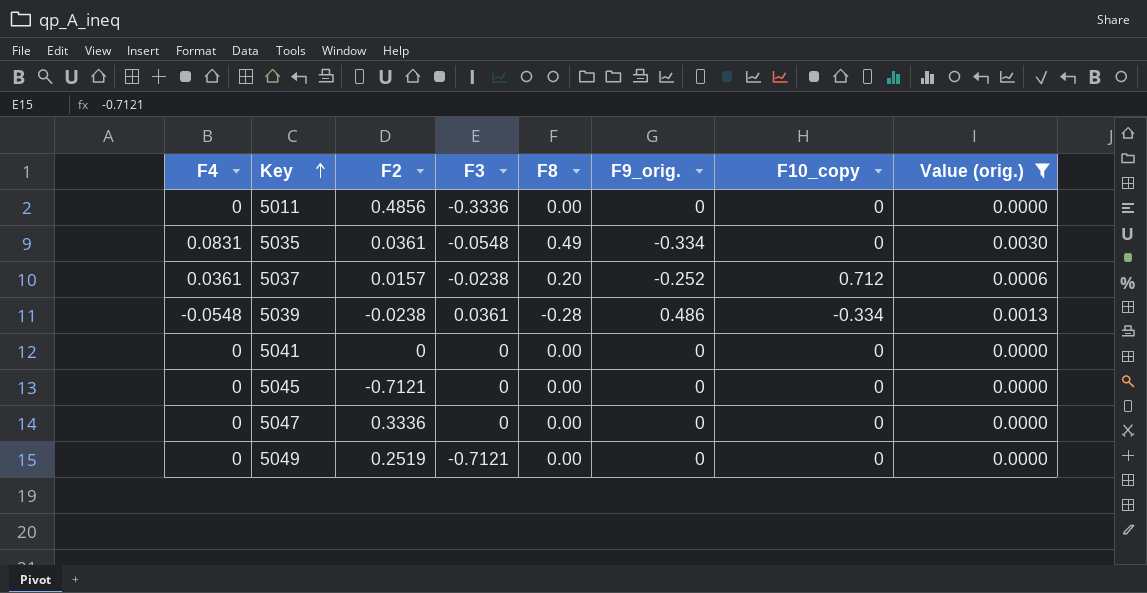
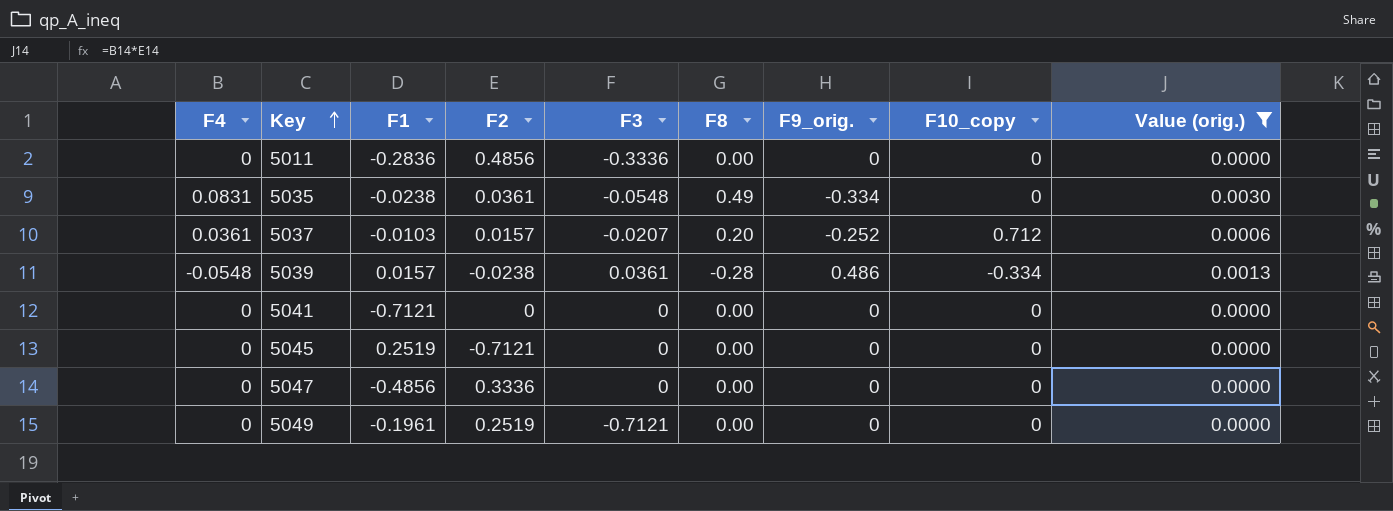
column F1 | position: none -> 3
5037 | F3: -0.0238 -> -0.0207

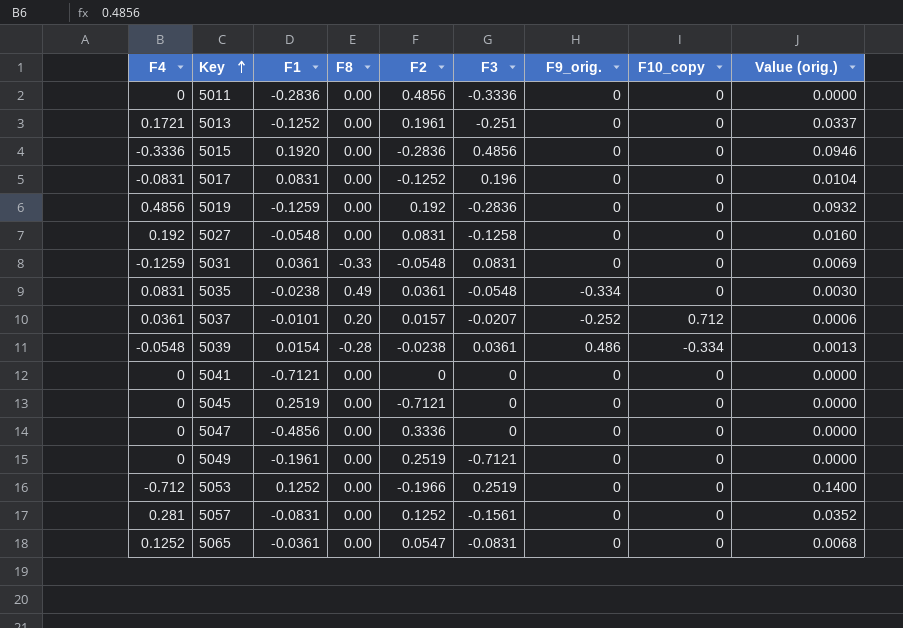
filter: Value (orig.) <= 0.0030 -> none
column F8 | position: 6 -> 4
5037 | F1: -0.0103 -> -0.0101
5039 | F1: 0.0157 -> 0.0154

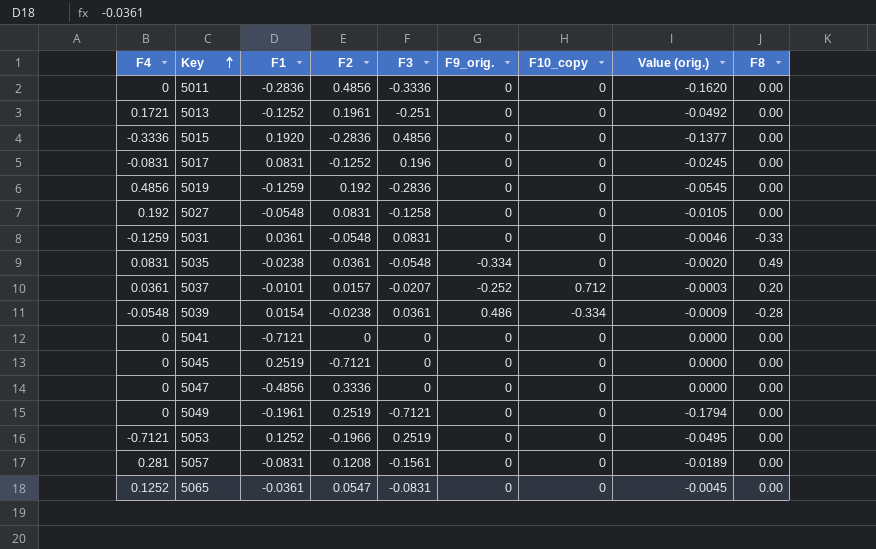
column Value (orig.) | formula: [F4] * [F2] -> [F2] * [F3]
column F8 | position: 4 -> 9
5053 | F4: -0.712 -> -0.7121
5057 | F2: 0.1252 -> 0.1208

